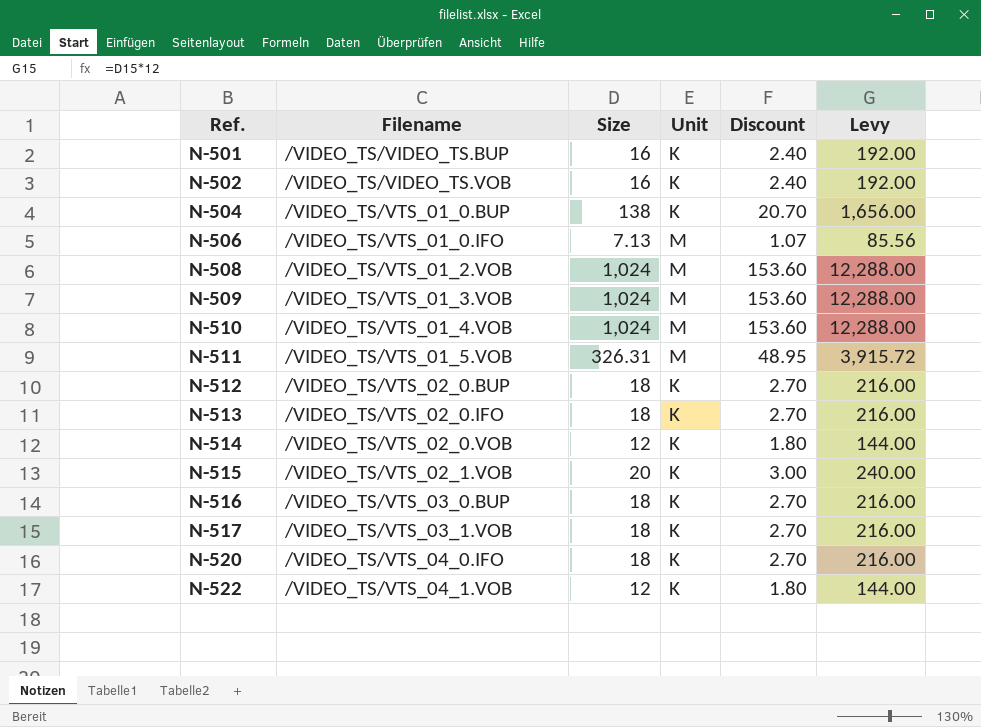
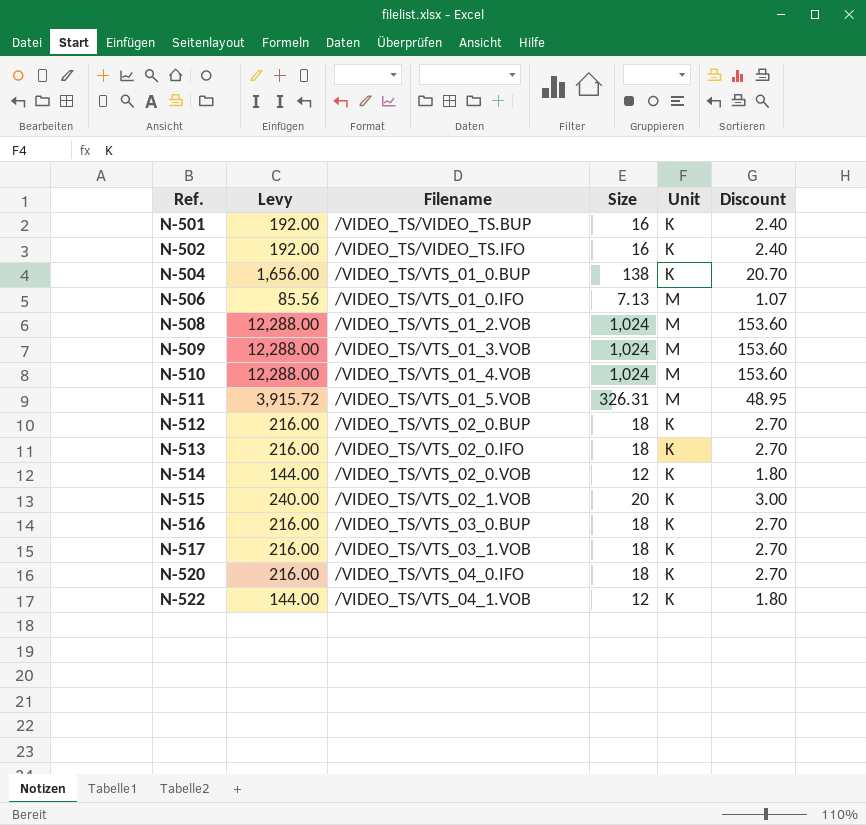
column Levy | position: 6 -> 2
N-502 | Filename: /VIDEO_TS/VIDEO_TS.VOB -> /VIDEO_TS/VIDEO_TS.IFO

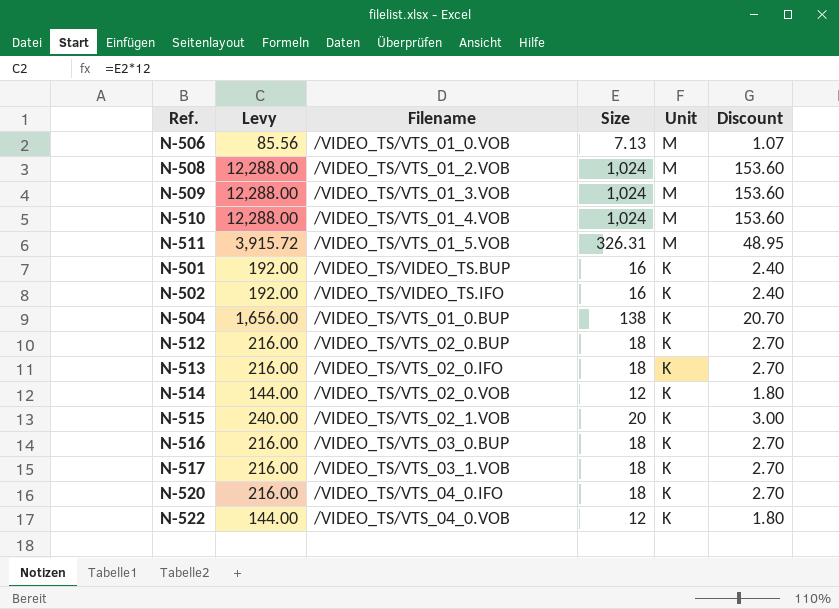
row order: Ref. ascending -> Unit descending
N-506 | Filename: /VIDEO_TS/VTS_01_0.IFO -> /VIDEO_TS/VTS_01_0.VOB
N-522 | Filename: /VIDEO_TS/VTS_04_1.VOB -> /VIDEO_TS/VTS_04_0.VOB

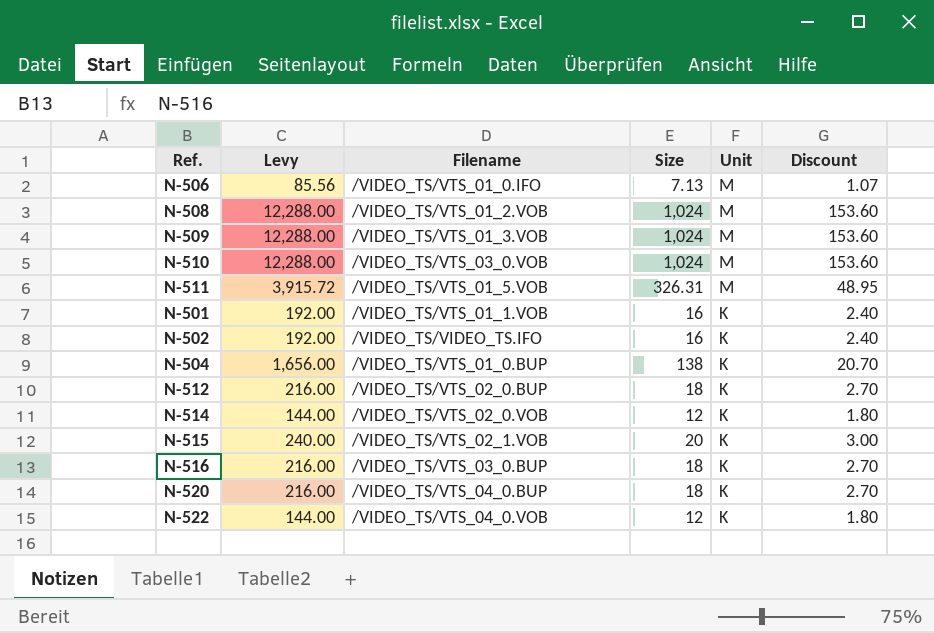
row N-513: 216.00 | /VIDEO_TS/VTS_02_0.IFO | 18 | K | 2.70 -> none
row N-517: 216.00 | /VIDEO_TS/VTS_03_1.VOB | 18 | K | 2.70 -> none
N-506 | Filename: /VIDEO_TS/VTS_01_0.VOB -> /VIDEO_TS/VTS_01_0.IFO
N-510 | Filename: /VIDEO_TS/VTS_01_4.VOB -> /VIDEO_TS/VTS_03_0.VOB
N-501 | Filename: /VIDEO_TS/VIDEO_TS.BUP -> /VIDEO_TS/VTS_01_1.VOB
N-520 | Filename: /VIDEO_TS/VTS_04_0.IFO -> /VIDEO_TS/VTS_04_0.BUP

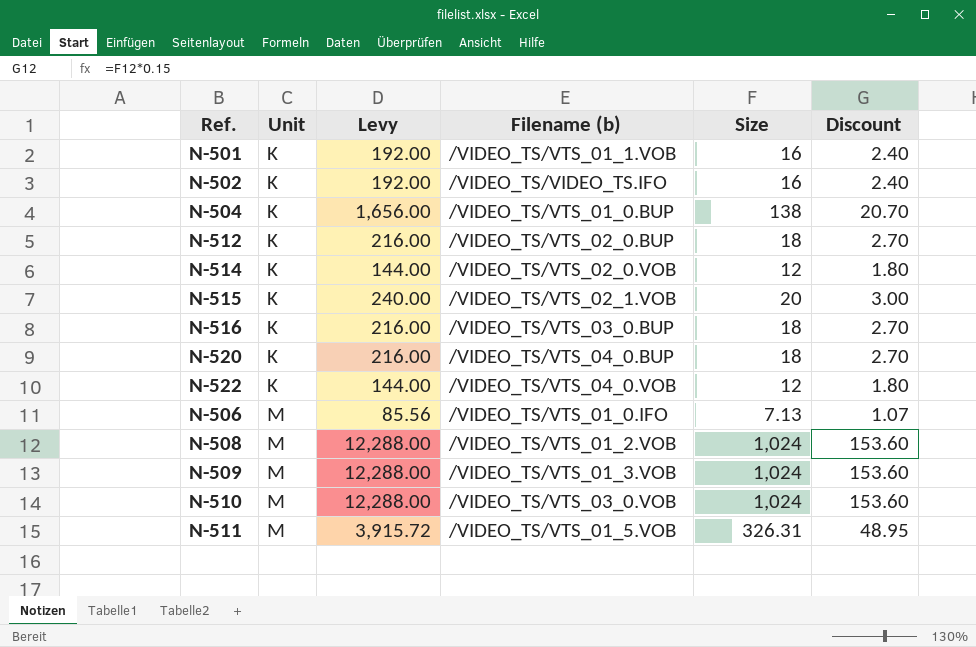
row order: Unit descending -> Unit ascending
column Unit | position: 5 -> 2
column name: Filename -> Filename (b)

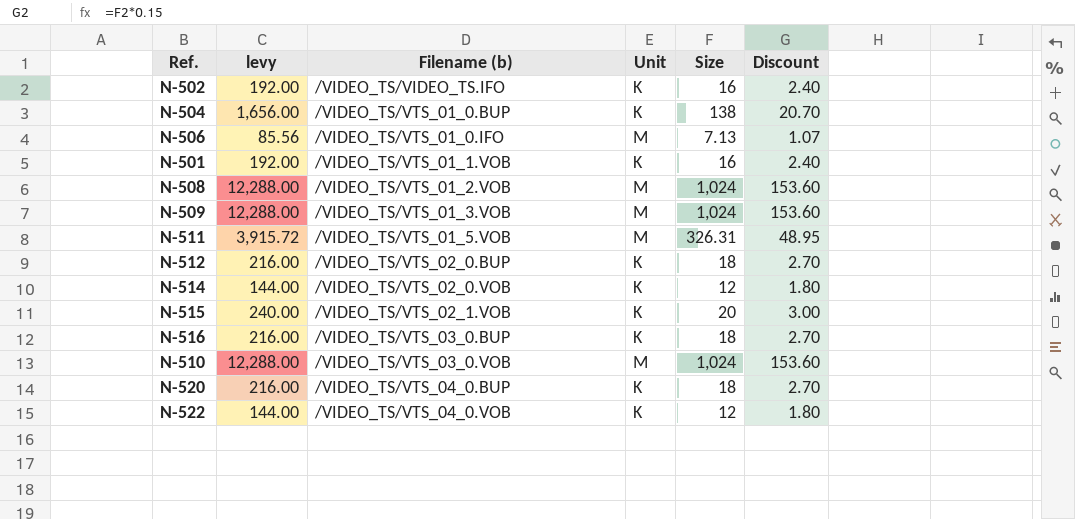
row order: Unit ascending -> Filename (b) ascending
column name: Levy -> levy
column Unit | position: 2 -> 4

